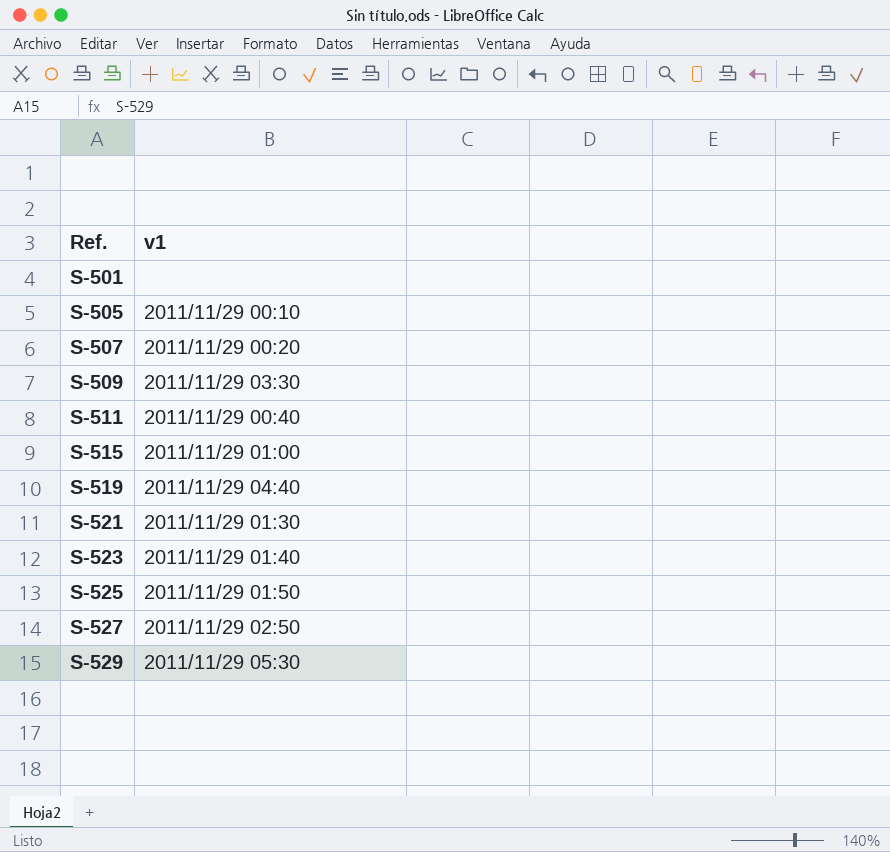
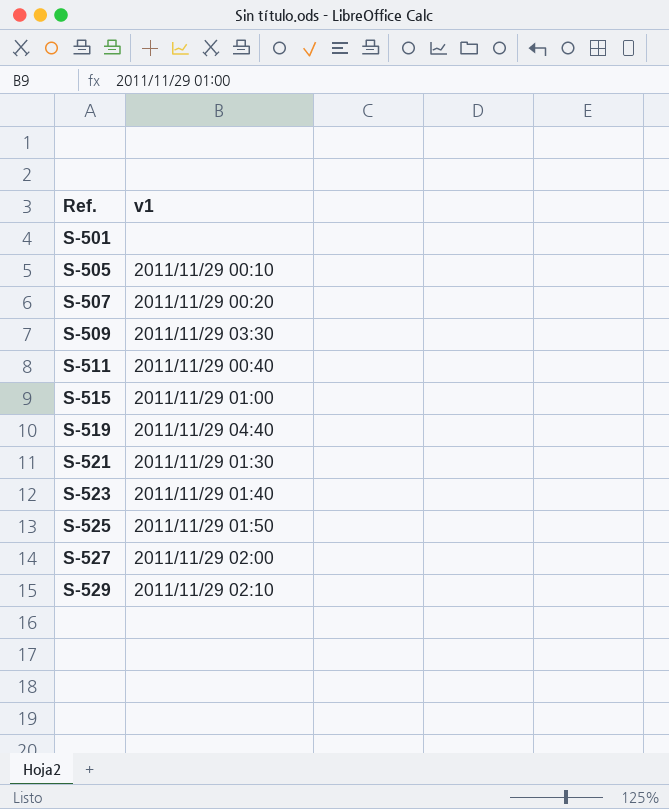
S-527 | v1: 2011/11/29 02:50 -> 2011/11/29 02:00
S-529 | v1: 2011/11/29 05:30 -> 2011/11/29 02:10

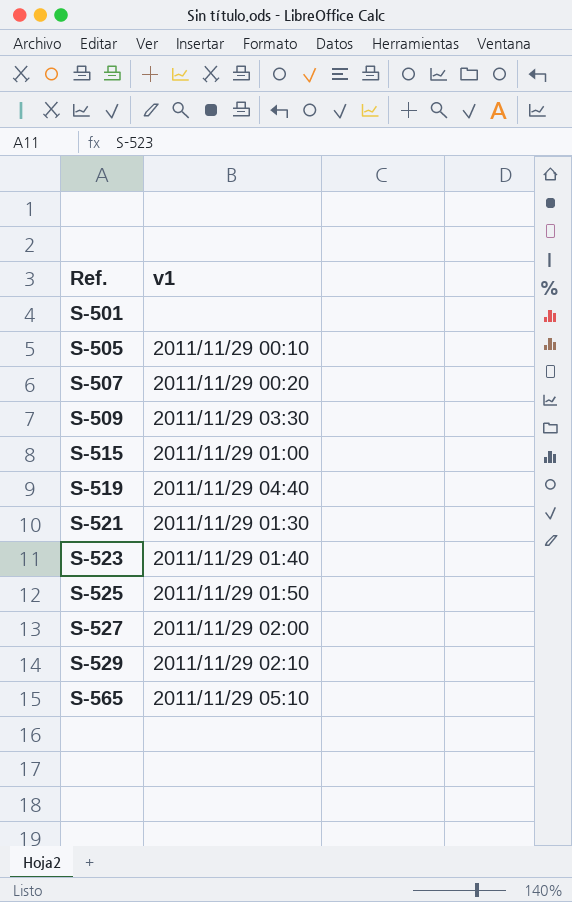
row S-511: 2011/11/29 00:40 -> none
row S-565: none -> 2011/11/29 05:10

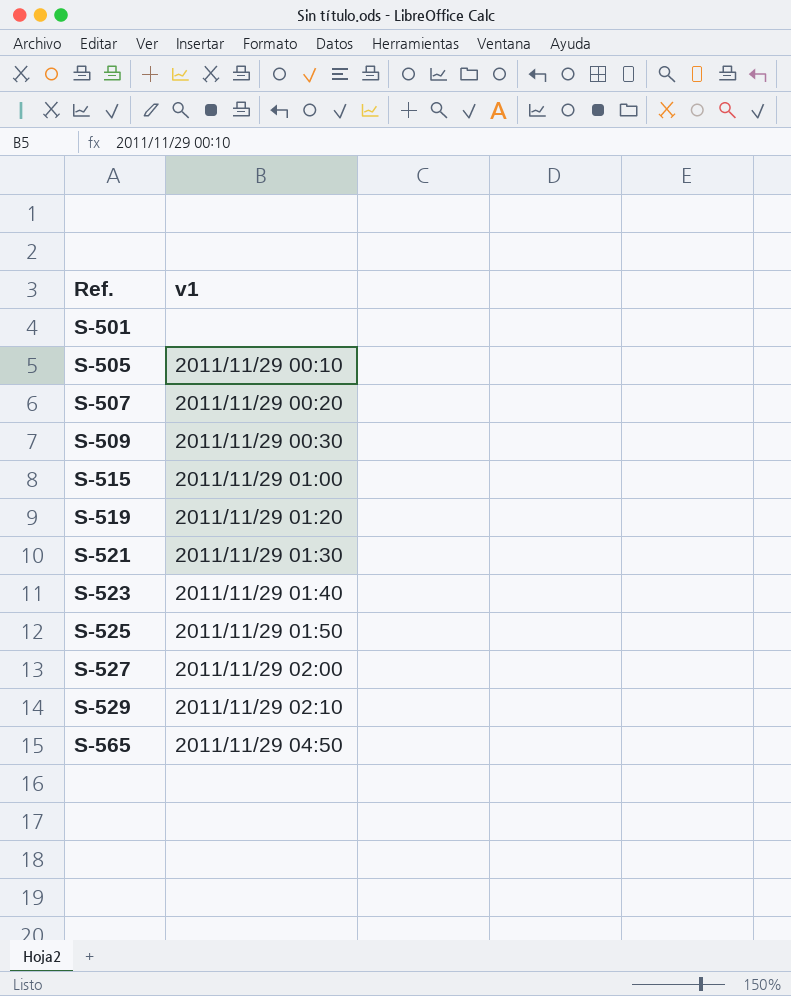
S-509 | v1: 2011/11/29 03:30 -> 2011/11/29 00:30
S-519 | v1: 2011/11/29 04:40 -> 2011/11/29 01:20
S-565 | v1: 2011/11/29 05:10 -> 2011/11/29 04:50

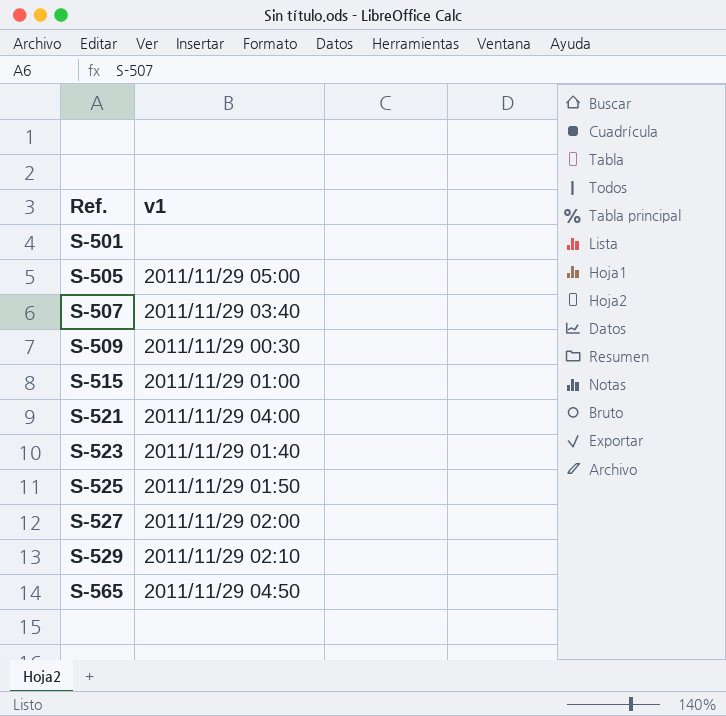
row S-519: 2011/11/29 01:20 -> none
S-505 | v1: 2011/11/29 00:10 -> 2011/11/29 05:00
S-507 | v1: 2011/11/29 00:20 -> 2011/11/29 03:40
S-521 | v1: 2011/11/29 01:30 -> 2011/11/29 04:00

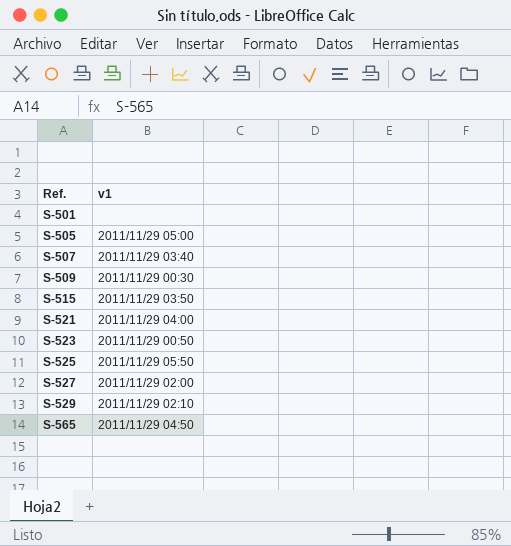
S-515 | v1: 2011/11/29 01:00 -> 2011/11/29 03:50
S-523 | v1: 2011/11/29 01:40 -> 2011/11/29 00:50
S-525 | v1: 2011/11/29 01:50 -> 2011/11/29 05:50

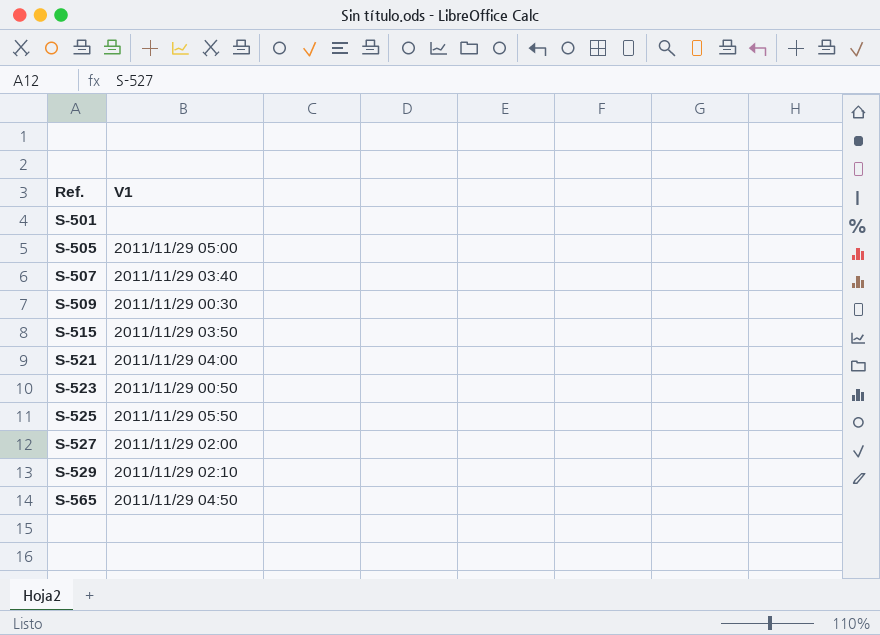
column name: v1 -> V1

